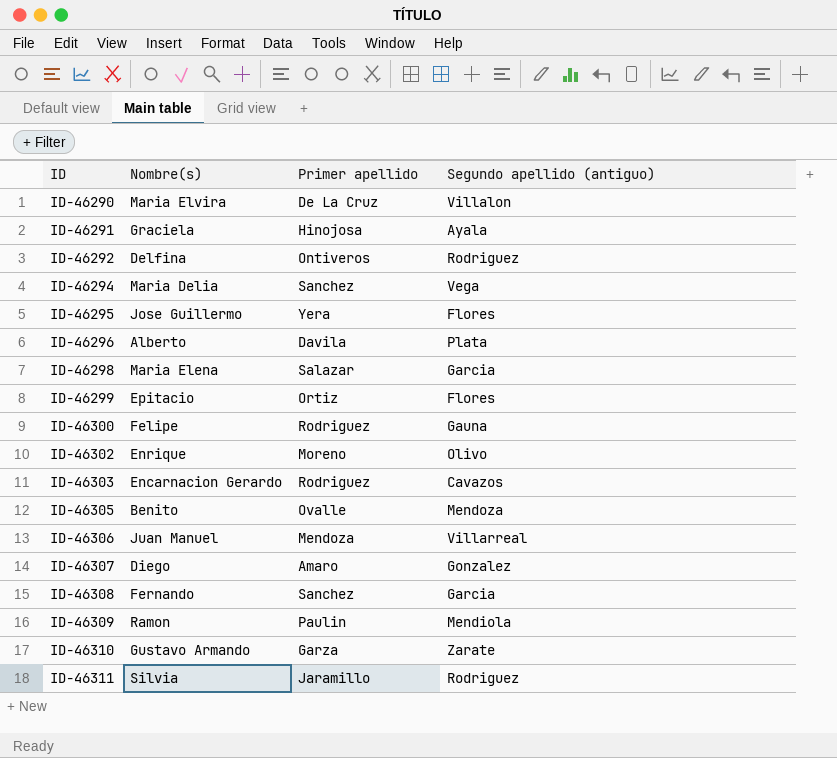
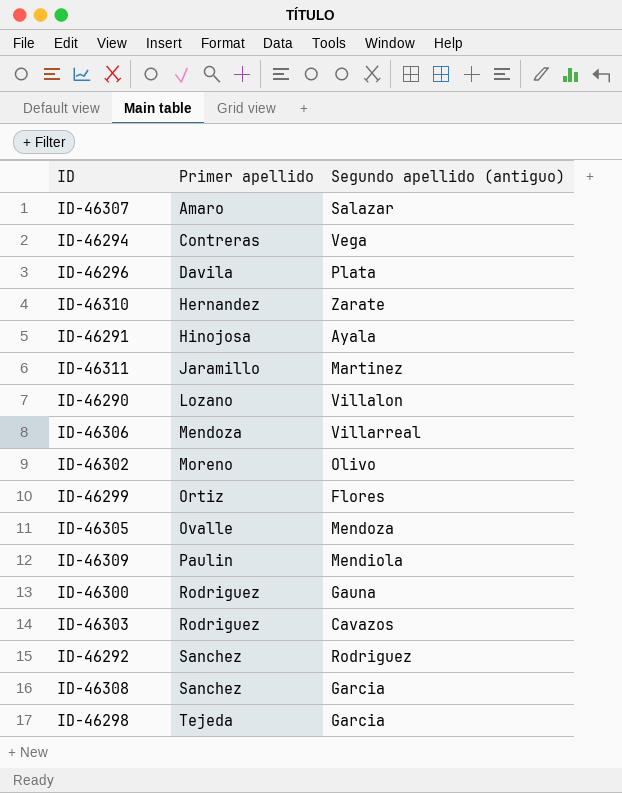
row order: ID ascending -> Primer apellido ascending
column Nombre(s) | position: 2 -> none
row ID-46295: Jose Guillermo | Yera | Flores -> none
ID-46307 | Segundo apellido (antiguo): Gonzalez -> Salazar
ID-46294 | Primer apellido: Sanchez -> Contreras
ID-46310 | Primer apellido: Garza -> Hernandez
ID-46311 | Segundo apellido (antiguo): Rodriguez -> Martinez
ID-46290 | Primer apellido: De La Cruz -> Lozano
ID-46292 | Primer apellido: Ontiveros -> Sanchez
ID-46298 | Primer apellido: Salazar -> Tejeda

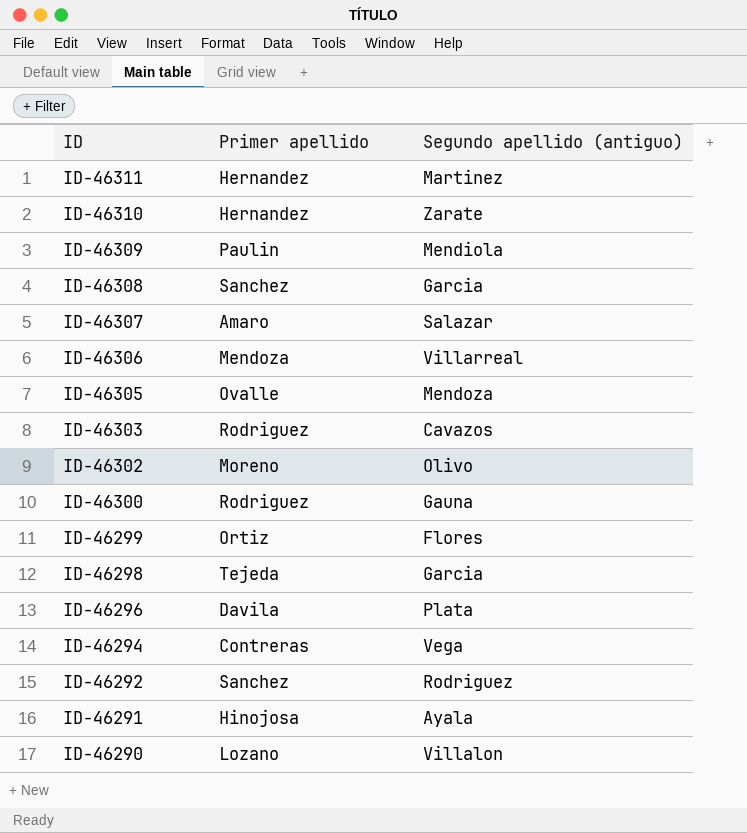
row order: Primer apellido ascending -> ID descending
ID-46311 | Primer apellido: Jaramillo -> Hernandez

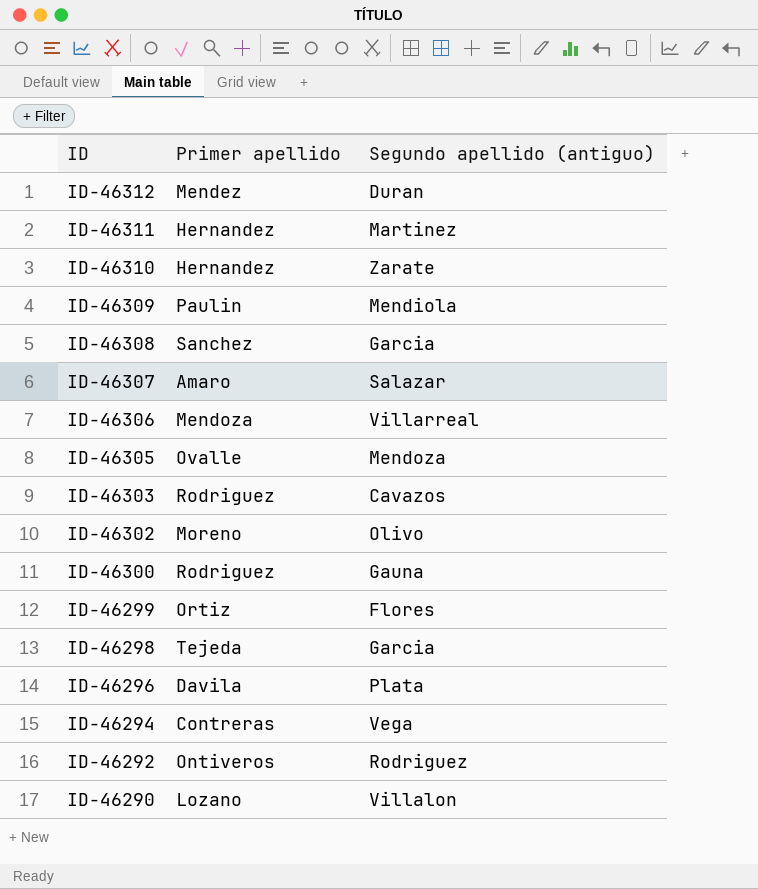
row ID-46291: Hinojosa | Ayala -> none
row ID-46312: none -> Mendez | Duran
ID-46292 | Primer apellido: Sanchez -> Ontiveros

